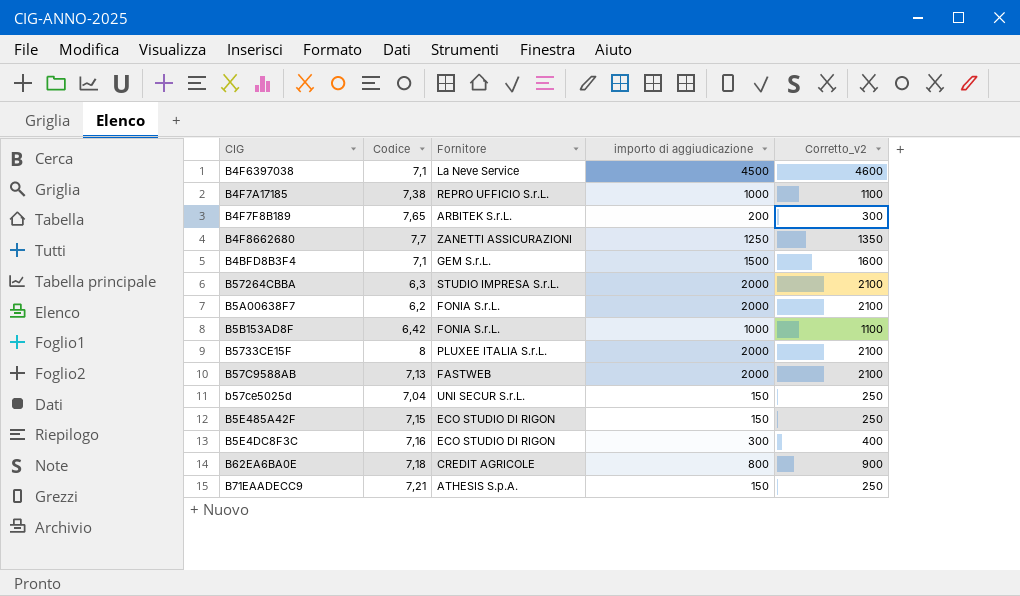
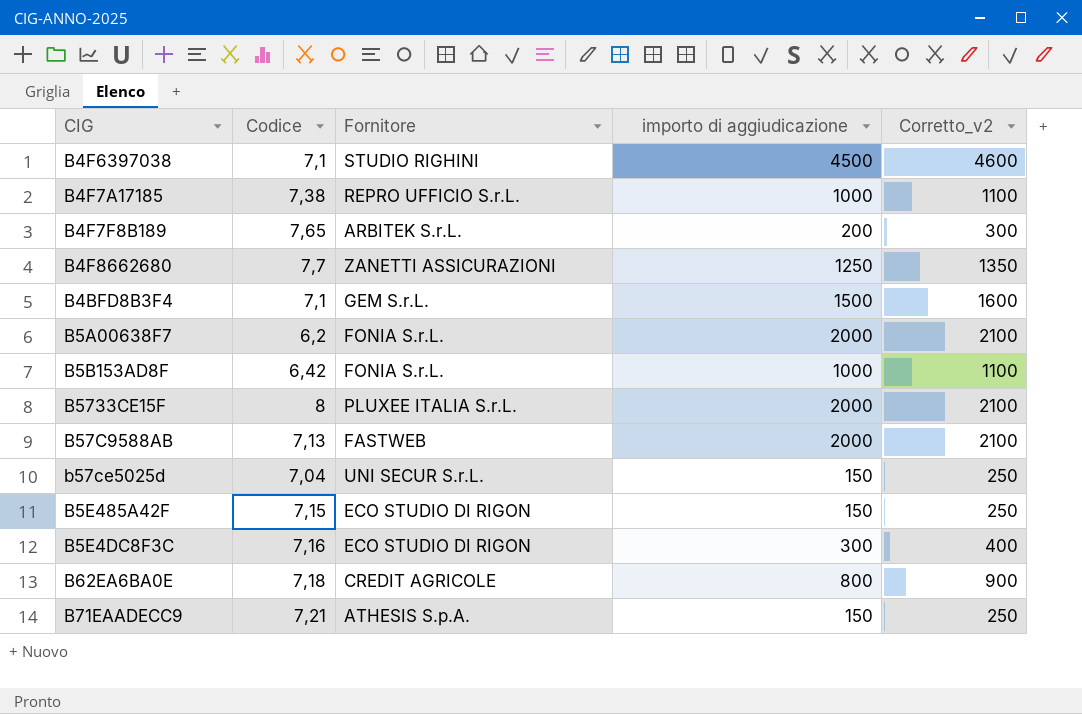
row B57264CBBA: 6,3 | STUDIO IMPRESA S.r.L. | 2000 | 2100 -> none
B4F6397038 | Fornitore: La Neve Service -> STUDIO RIGHINI

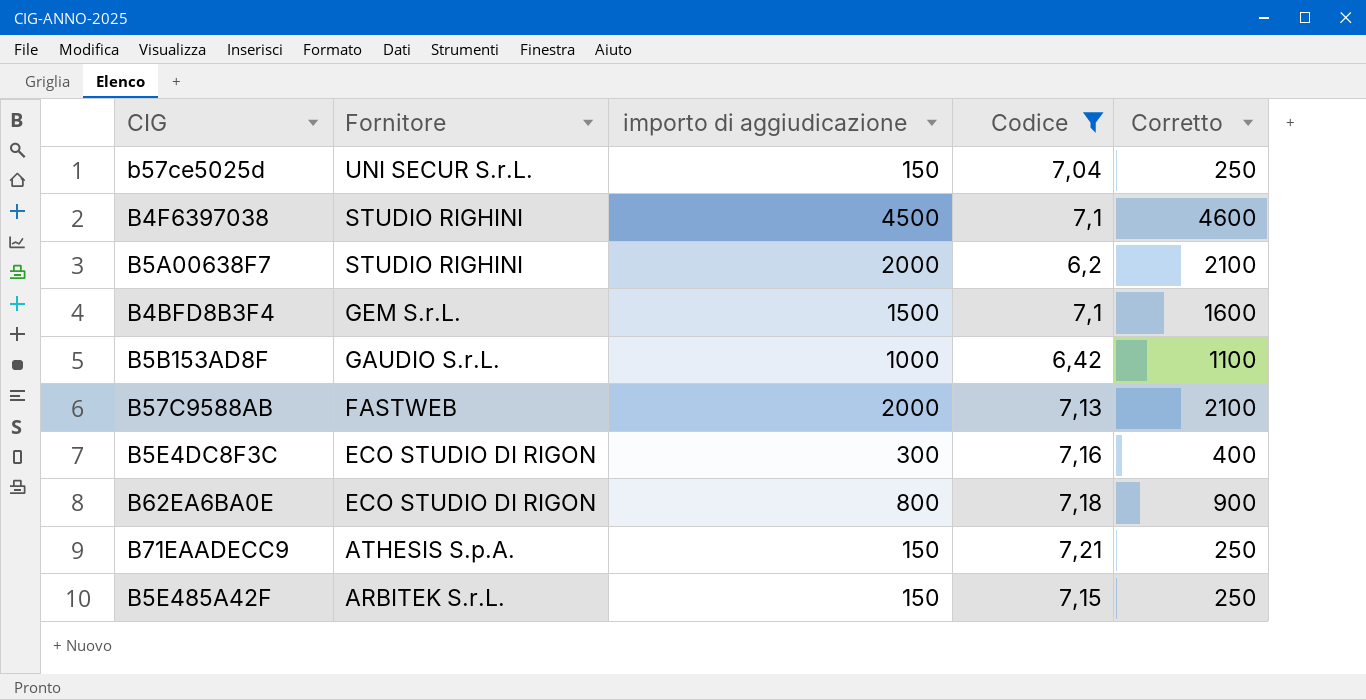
filter: none -> Codice <= 7,21
row order: none -> Fornitore descending
column Codice | position: 2 -> 4
column name: Corretto_v2 -> Corretto
B5A00638F7 | Fornitore: FONIA S.r.L. -> STUDIO RIGHINI
B5B153AD8F | Fornitore: FONIA S.r.L. -> GAUDIO S.r.L.
B62EA6BA0E | Fornitore: CREDIT AGRICOLE -> ECO STUDIO DI RIGON
B5E485A42F | Fornitore: ECO STUDIO DI RIGON -> ARBITEK S.r.L.

